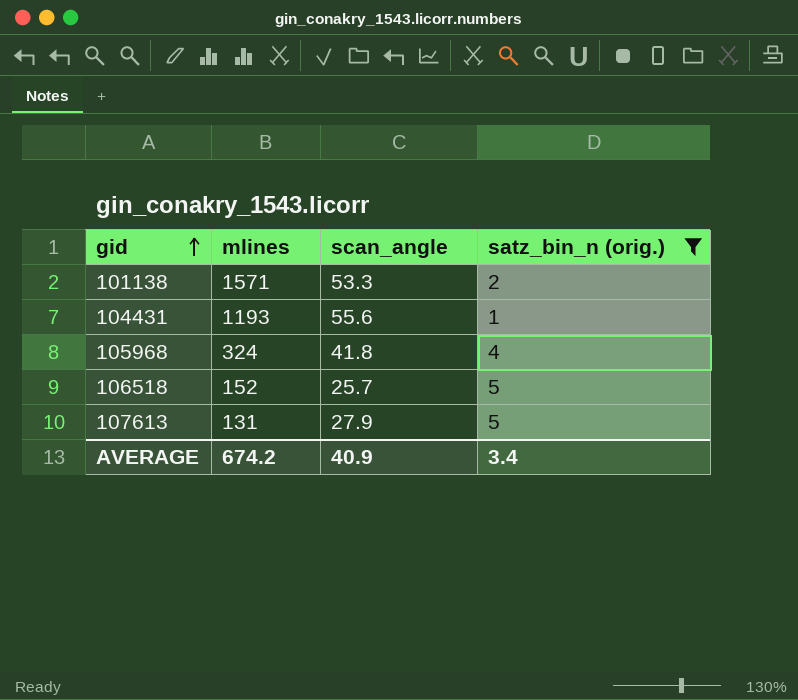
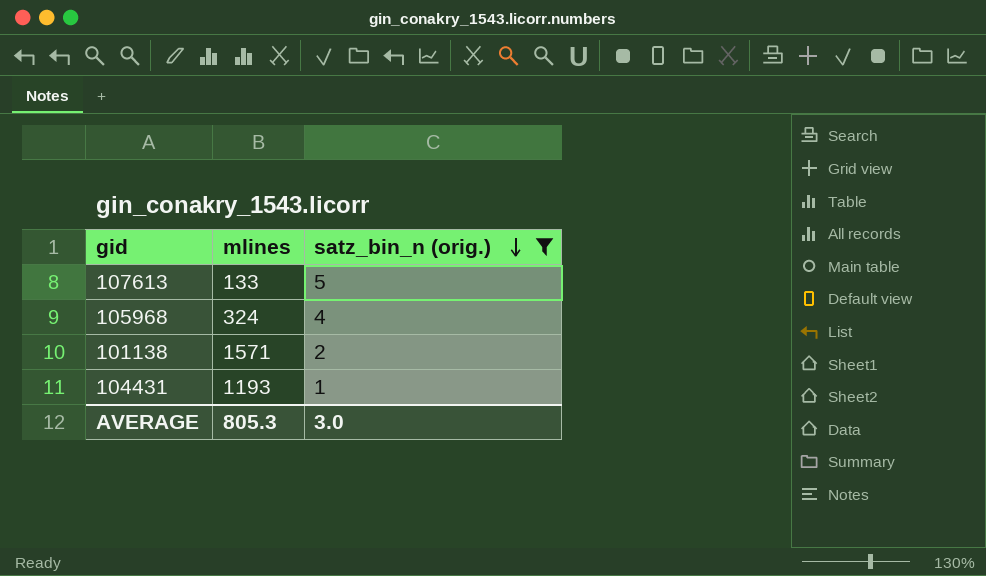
row order: gid ascending -> satz_bin_n (orig.) descending
column scan_angle | position: 3 -> none
row 106518: 152 | 25.7 | 5 -> none
107613 | mlines: 131 -> 133
AVERAGE | mlines: 674.2 -> 805.3
AVERAGE | satz_bin_n (orig.): 3.4 -> 3.0

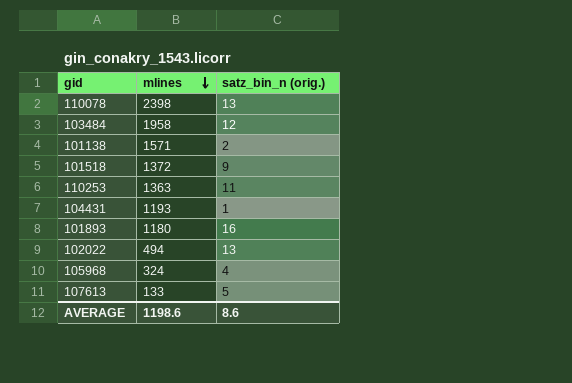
filter: satz_bin_n (orig.) <= 5 -> none
row order: satz_bin_n (orig.) descending -> mlines descending
AVERAGE | mlines: 805.3 -> 1198.6
AVERAGE | satz_bin_n (orig.): 3.0 -> 8.6

